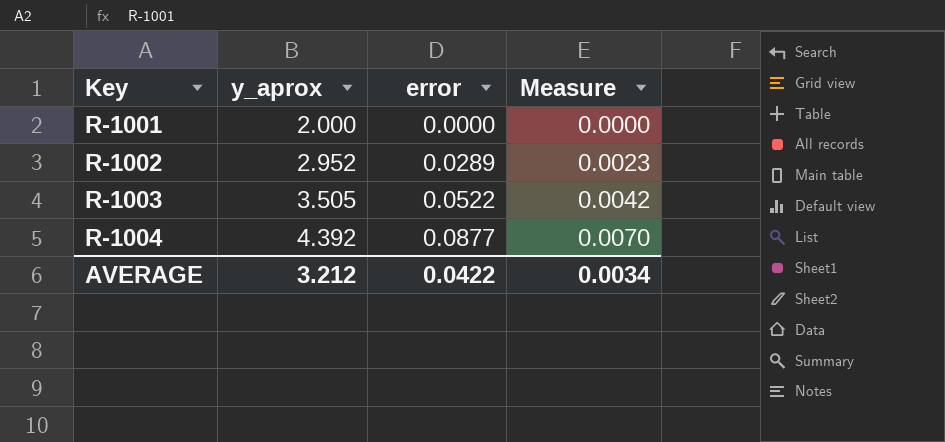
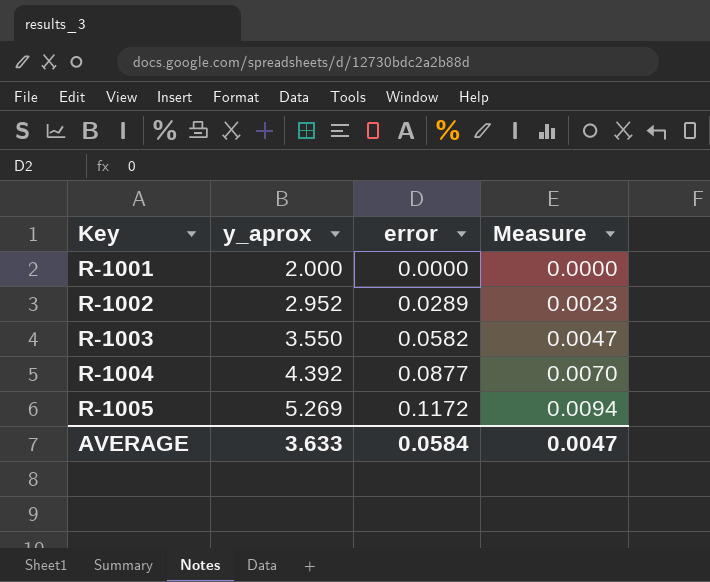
R-1003 | y_aprox: 3.505 -> 3.550
R-1003 | error: 0.0522 -> 0.0582
R-1003 | Measure: 0.0042 -> 0.0047
row R-1005: none -> 5.269 | 0.1172 | 0.0094
AVERAGE | y_aprox: 3.212 -> 3.633
AVERAGE | error: 0.0422 -> 0.0584
AVERAGE | Measure: 0.0034 -> 0.0047

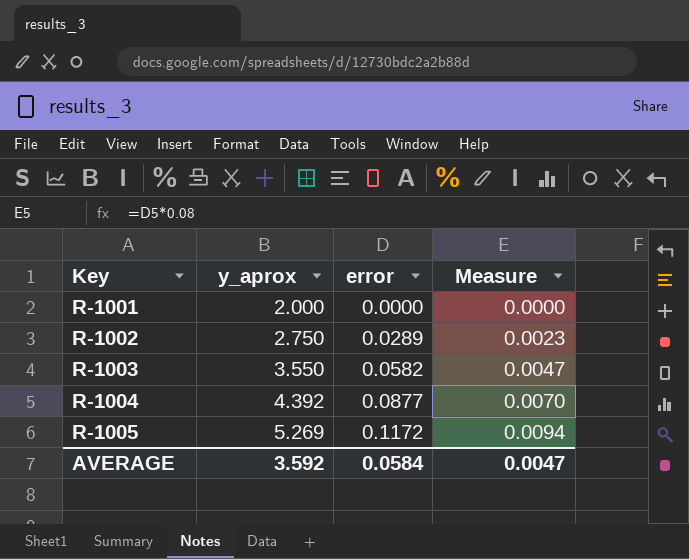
R-1002 | y_aprox: 2.952 -> 2.750
AVERAGE | y_aprox: 3.633 -> 3.592

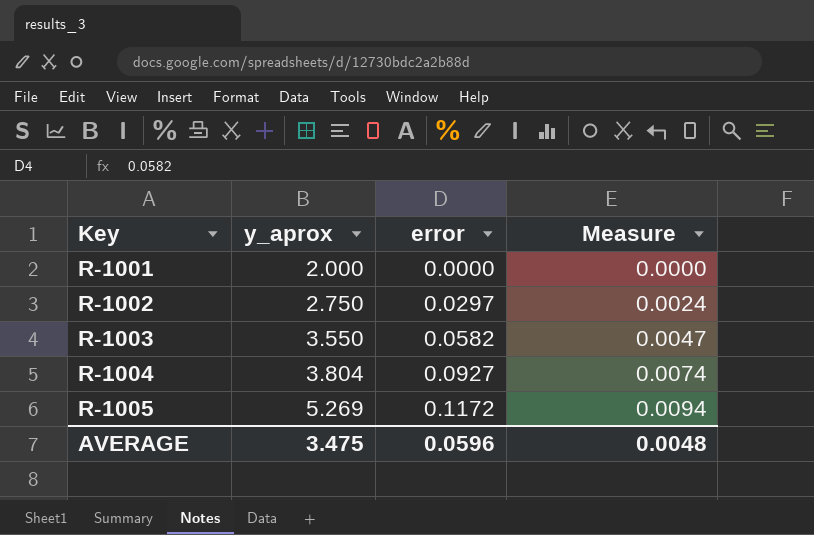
R-1002 | error: 0.0289 -> 0.0297
R-1002 | Measure: 0.0023 -> 0.0024
R-1004 | y_aprox: 4.392 -> 3.804
R-1004 | error: 0.0877 -> 0.0927
R-1004 | Measure: 0.0070 -> 0.0074
AVERAGE | y_aprox: 3.592 -> 3.475
AVERAGE | error: 0.0584 -> 0.0596
AVERAGE | Measure: 0.0047 -> 0.0048

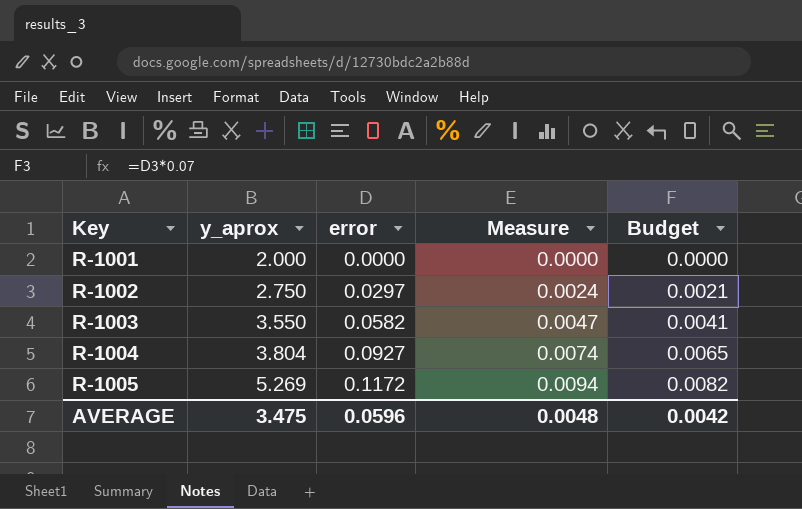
column Budget | formula: none -> [error] * 0.07

